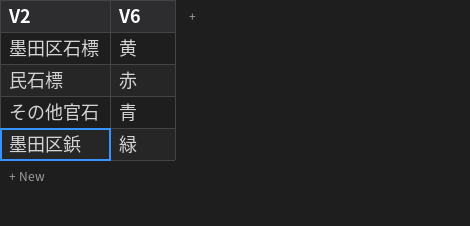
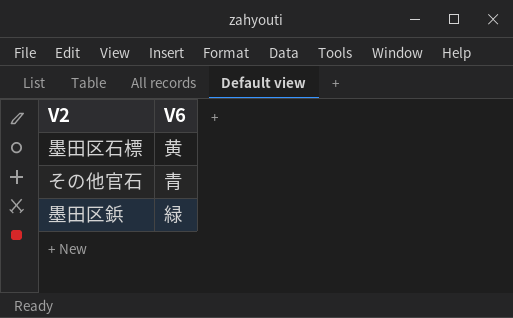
row 民石標: 赤 -> none

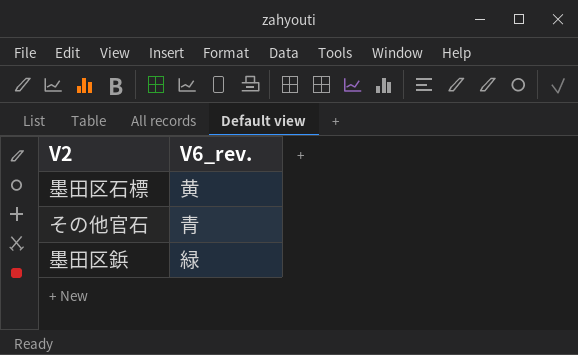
column name: V6 -> V6_rev.

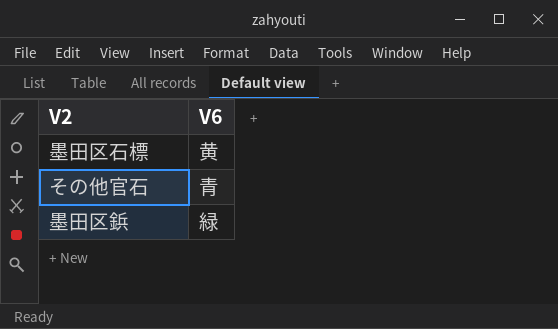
column name: V6_rev. -> V6

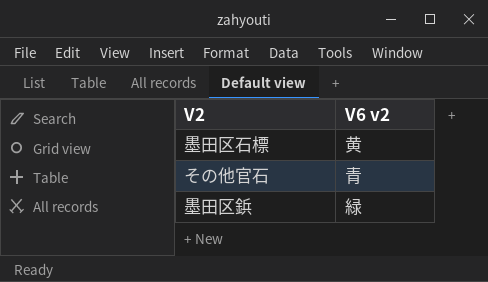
column name: V6 -> V6 v2

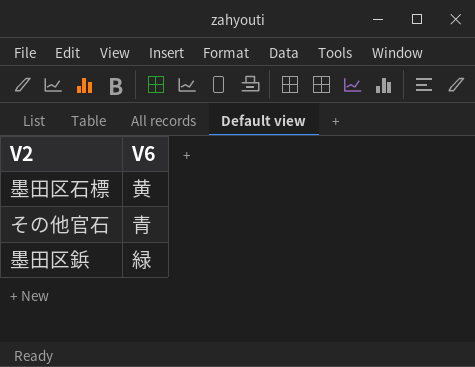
column name: V6 v2 -> V6

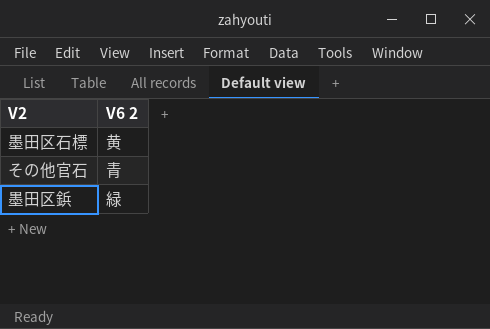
column name: V6 -> V6 2

